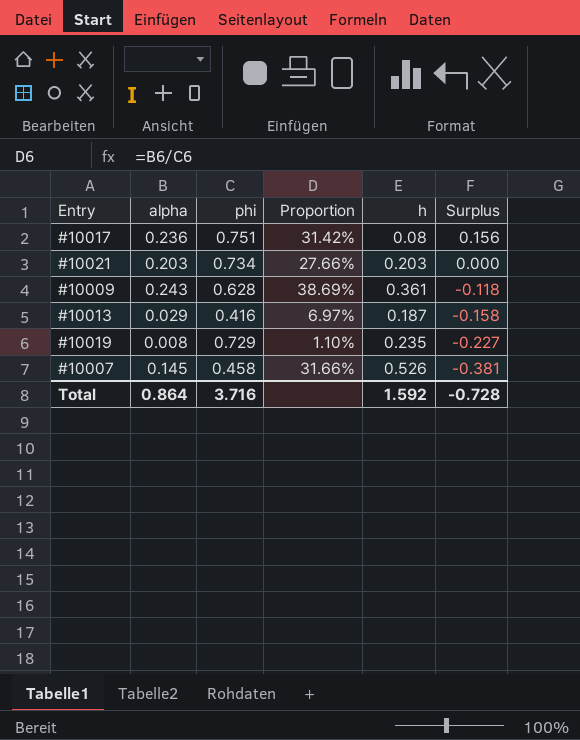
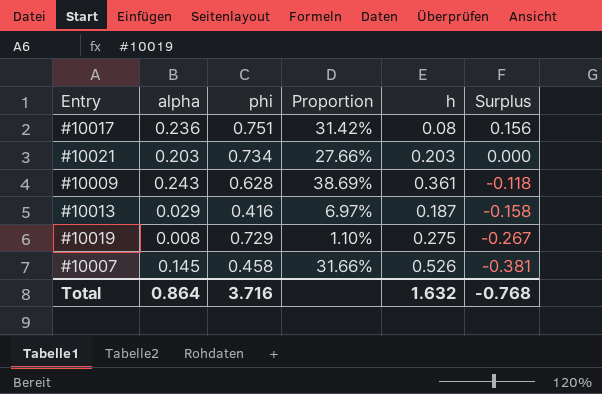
#10019 | h: 0.235 -> 0.275
#10019 | Surplus: -0.227 -> -0.267
Total | h: 1.592 -> 1.632
Total | Surplus: -0.728 -> -0.768

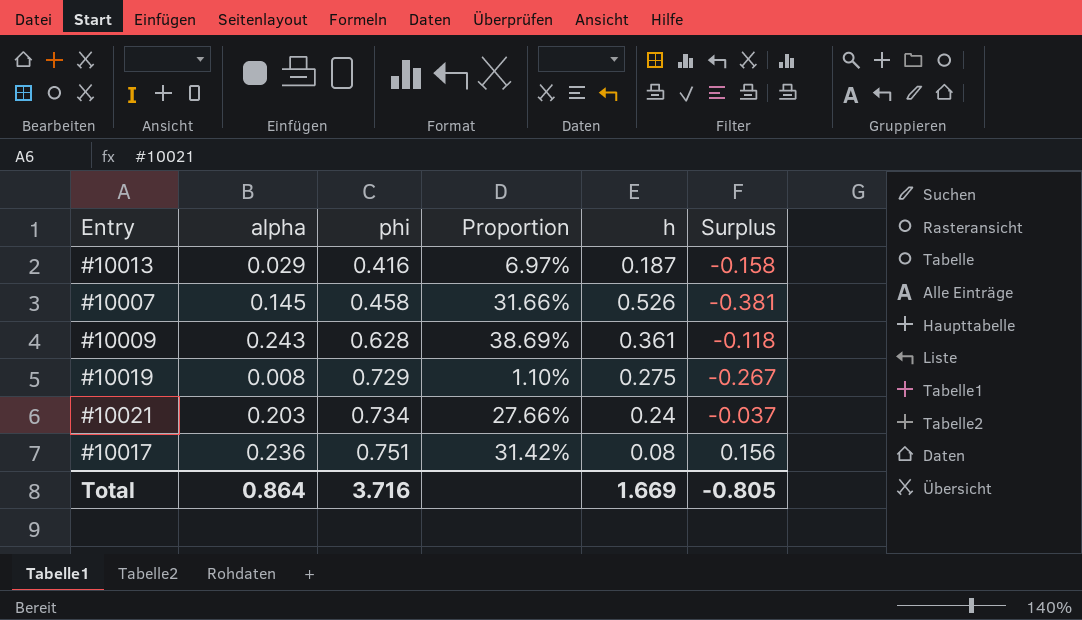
row order: Surplus descending -> phi ascending
#10021 | h: 0.203 -> 0.24
#10021 | Surplus: 0.000 -> -0.037
Total | h: 1.632 -> 1.669
Total | Surplus: -0.768 -> -0.805

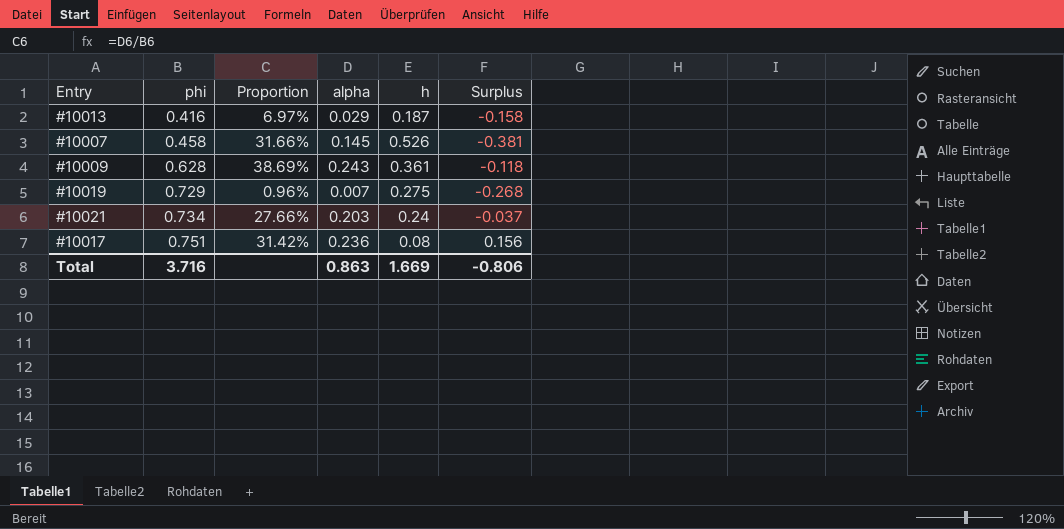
column alpha | position: 2 -> 4
#10019 | Proportion: 1.10% -> 0.96%
#10019 | alpha: 0.008 -> 0.007
#10019 | Surplus: -0.267 -> -0.268
Total | alpha: 0.864 -> 0.863
Total | Surplus: -0.805 -> -0.806

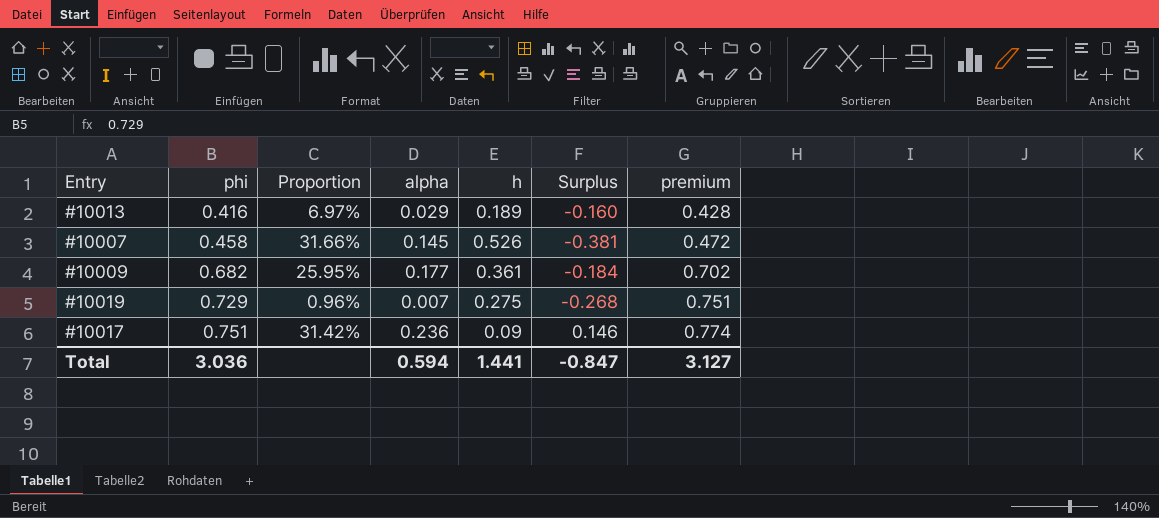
column premium | formula: none -> [phi] * 1.03
row #10021: 0.734 | 27.66% | 0.203 | 0.24 | -0.037 -> none
#10013 | h: 0.187 -> 0.189
#10013 | Surplus: -0.158 -> -0.160
#10009 | phi: 0.628 -> 0.682
#10009 | Proportion: 38.69% -> 25.95%
#10009 | alpha: 0.243 -> 0.177
#10009 | Surplus: -0.118 -> -0.184
#10017 | h: 0.08 -> 0.09
#10017 | Surplus: 0.156 -> 0.146
Total | phi: 3.716 -> 3.036
Total | alpha: 0.863 -> 0.594
Total | h: 1.669 -> 1.441
Total | Surplus: -0.806 -> -0.847

